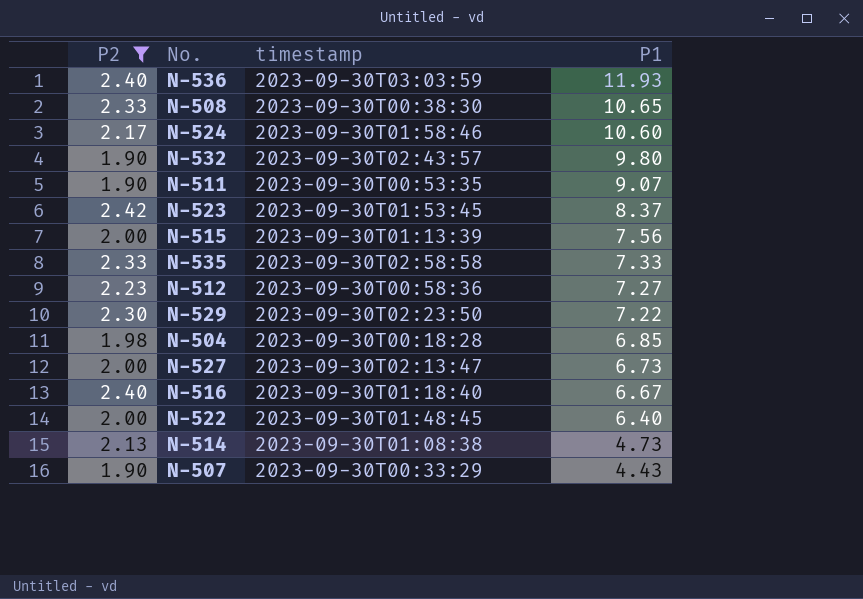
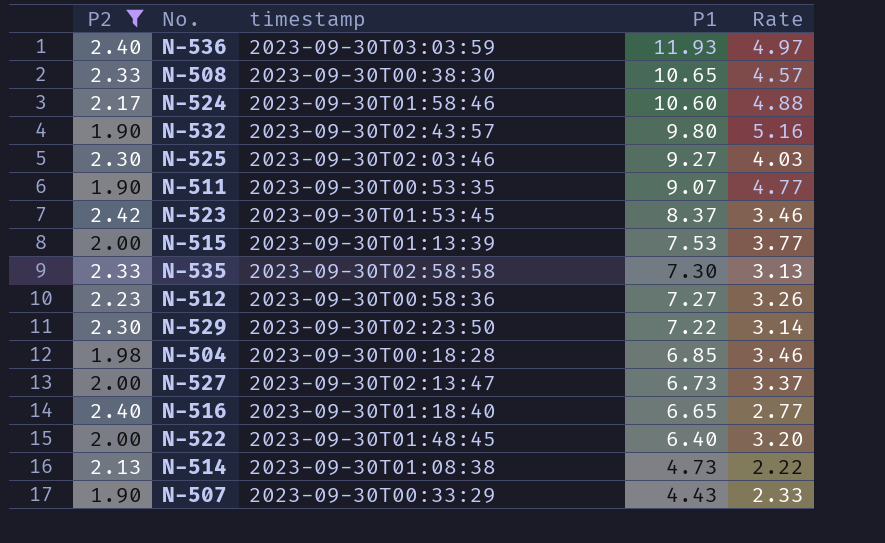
column Rate | formula: none -> [P1] / [P2]
row N-525: none -> 2.30 | 2023-09-30T02:03:46 | 9.27 | 4.03
N-515 | P1: 7.56 -> 7.53
N-535 | P1: 7.33 -> 7.30
N-516 | P1: 6.67 -> 6.65

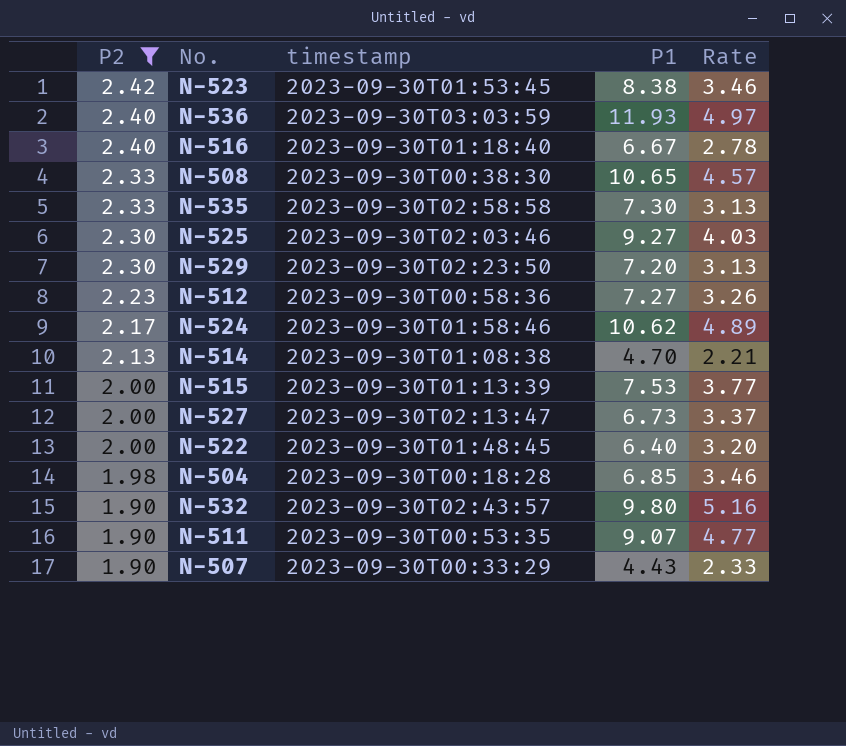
row order: P1 descending -> P2 descending
N-523 | P1: 8.37 -> 8.38
N-516 | P1: 6.65 -> 6.67
N-516 | Rate: 2.77 -> 2.78
N-529 | P1: 7.22 -> 7.20
N-529 | Rate: 3.14 -> 3.13
N-524 | P1: 10.60 -> 10.62
N-524 | Rate: 4.88 -> 4.89
N-514 | P1: 4.73 -> 4.70
N-514 | Rate: 2.22 -> 2.21

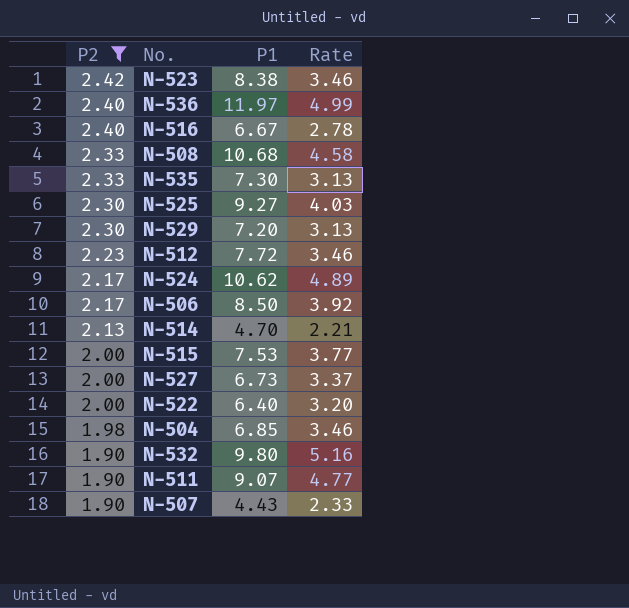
column timestamp | position: 3 -> none
N-536 | P1: 11.93 -> 11.97
N-536 | Rate: 4.97 -> 4.99
N-508 | P1: 10.65 -> 10.68
N-508 | Rate: 4.57 -> 4.58
N-512 | P1: 7.27 -> 7.72
N-512 | Rate: 3.26 -> 3.46
row N-506: none -> 2.17 | 8.50 | 3.92

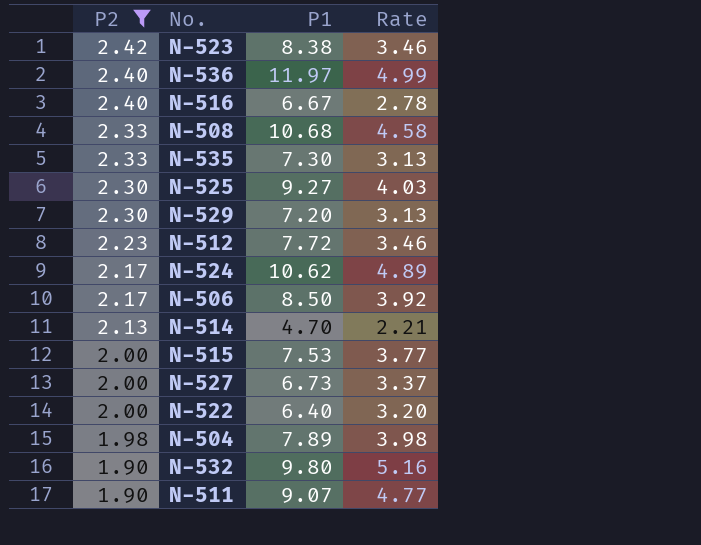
row N-507: 1.90 | 4.43 | 2.33 -> none
N-504 | P1: 6.85 -> 7.89
N-504 | Rate: 3.46 -> 3.98

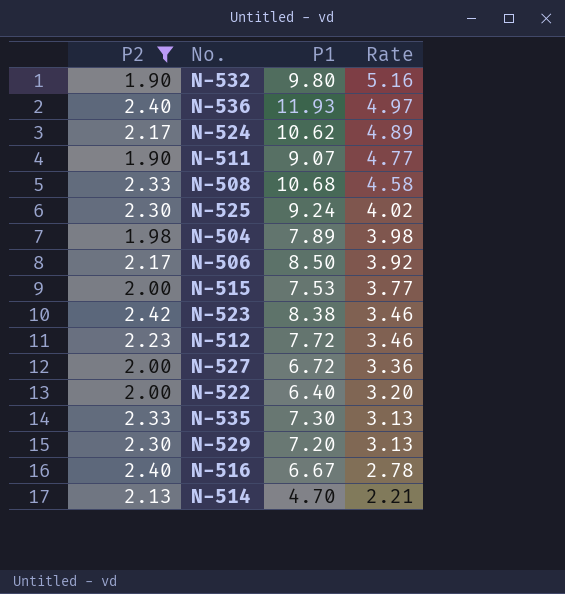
row order: P2 descending -> Rate descending
N-536 | P1: 11.97 -> 11.93
N-536 | Rate: 4.99 -> 4.97
N-525 | P1: 9.27 -> 9.24
N-525 | Rate: 4.03 -> 4.02
N-527 | P1: 6.73 -> 6.72
N-527 | Rate: 3.37 -> 3.36

